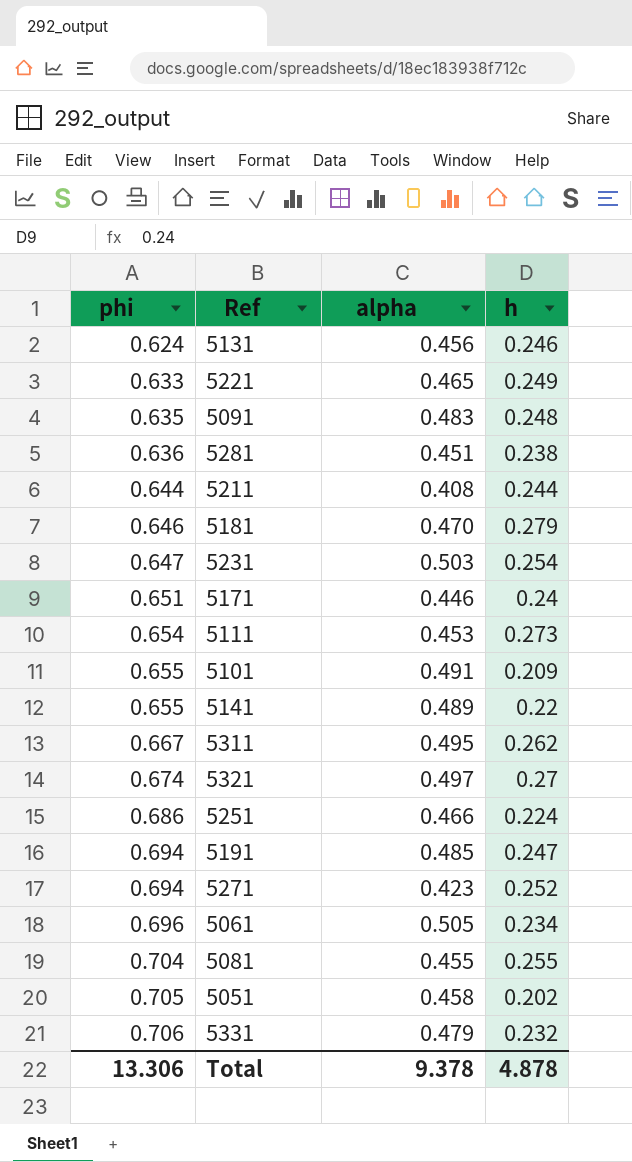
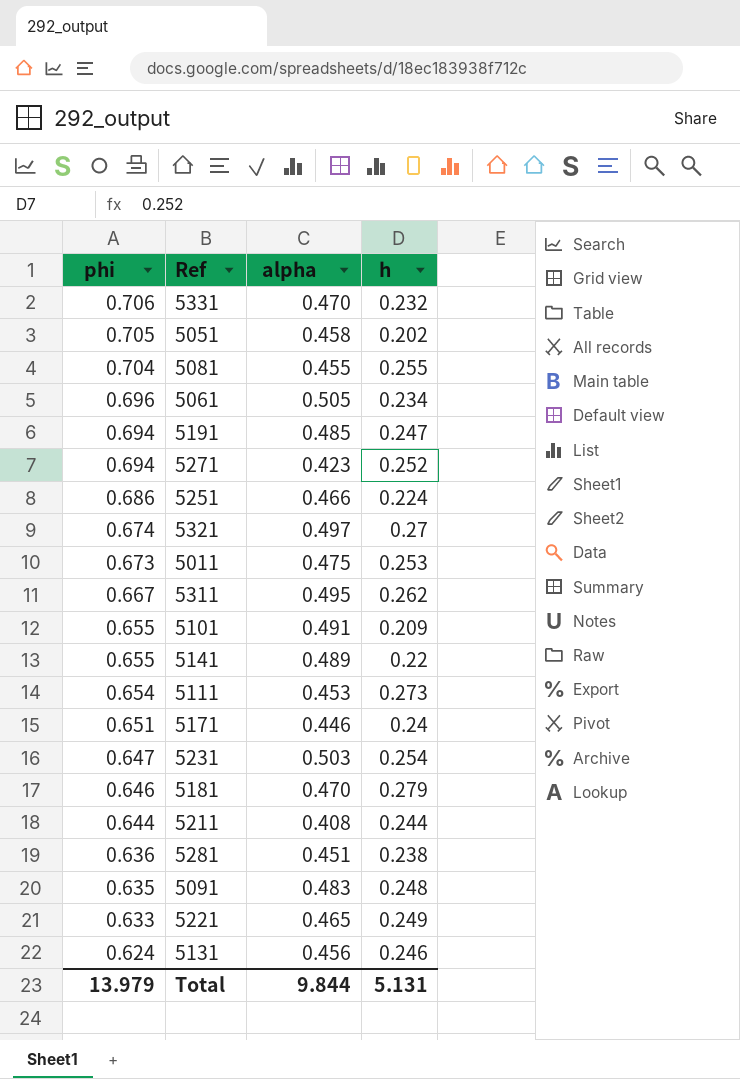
row order: phi ascending -> phi descending
5331 | alpha: 0.479 -> 0.470
row 5011: none -> 0.673 | 0.475 | 0.253
Total | phi: 13.306 -> 13.979
Total | alpha: 9.378 -> 9.844
Total | h: 4.878 -> 5.131

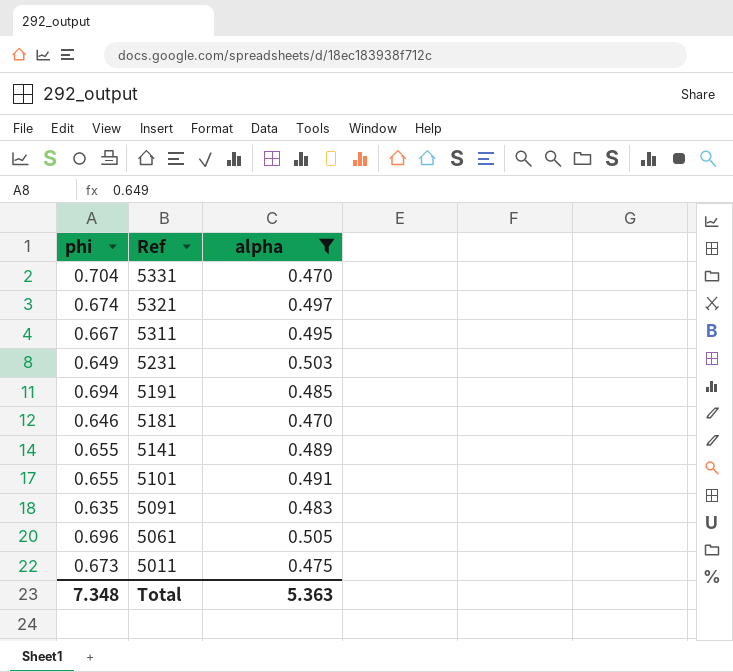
filter: none -> alpha >= 0.470
row order: phi descending -> Ref descending
column h | position: 4 -> none
5331 | phi: 0.706 -> 0.704
5231 | phi: 0.647 -> 0.649
Total | phi: 13.979 -> 7.348
Total | alpha: 9.844 -> 5.363

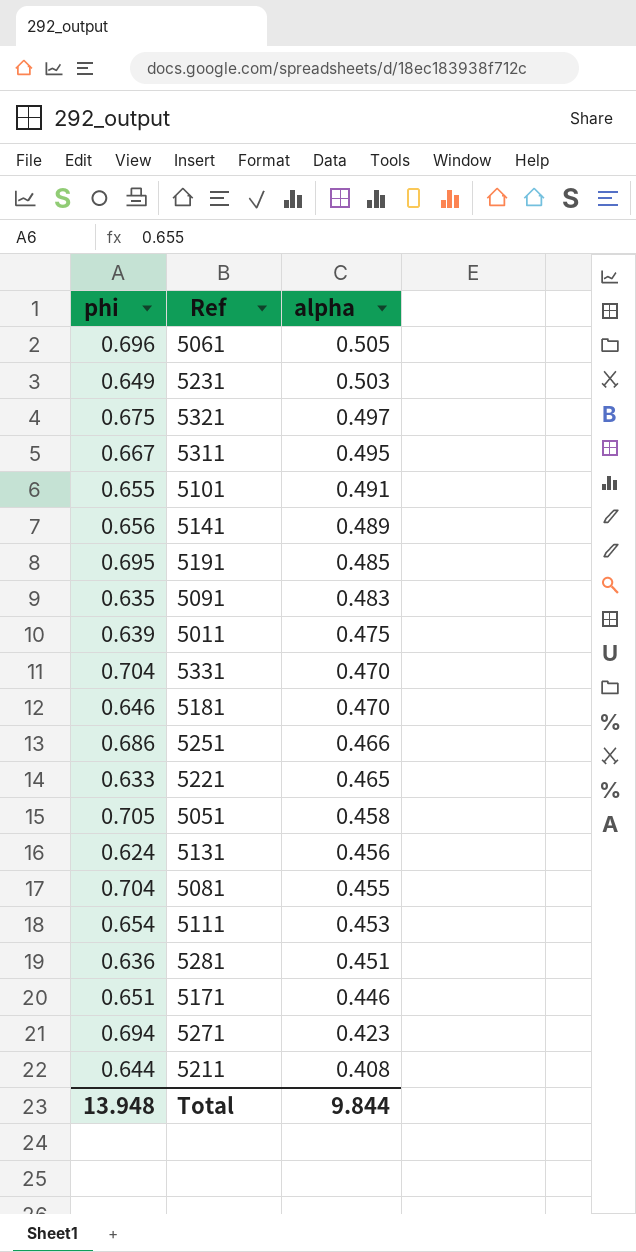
filter: alpha >= 0.470 -> none
row order: Ref descending -> alpha descending
5321 | phi: 0.674 -> 0.675
5141 | phi: 0.655 -> 0.656
5191 | phi: 0.694 -> 0.695
5011 | phi: 0.673 -> 0.639
Total | phi: 7.348 -> 13.948
Total | alpha: 5.363 -> 9.844

